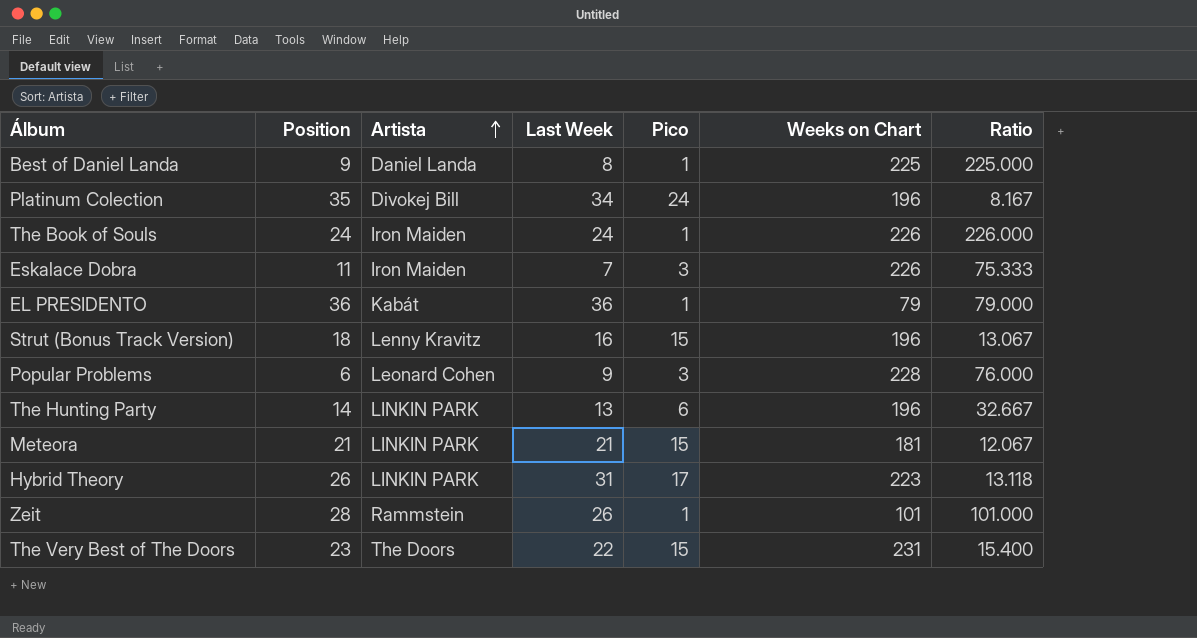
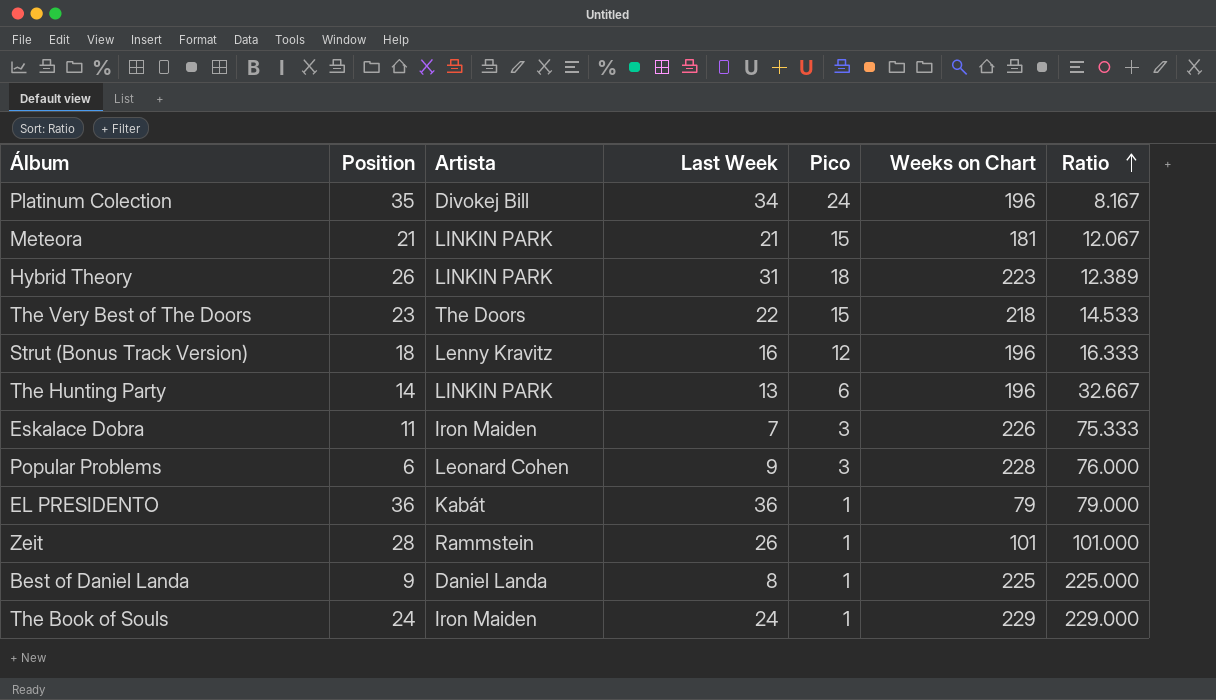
row order: Artista ascending -> Ratio ascending
Hybrid Theory | Pico: 17 -> 18
Hybrid Theory | Ratio: 13.118 -> 12.389
The Very Best of The Doors | Weeks on Chart: 231 -> 218
The Very Best of The Doors | Ratio: 15.400 -> 14.533
Strut (Bonus Track Version) | Pico: 15 -> 12
Strut (Bonus Track Version) | Ratio: 13.067 -> 16.333
The Book of Souls | Weeks on Chart: 226 -> 229
The Book of Souls | Ratio: 226.000 -> 229.000

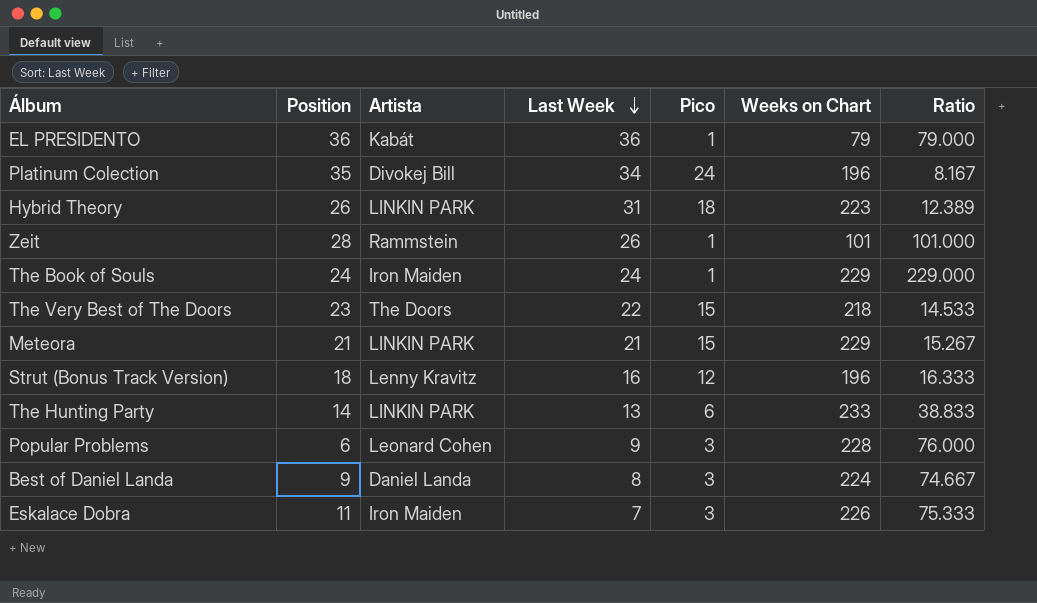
row order: Ratio ascending -> Last Week descending
Meteora | Weeks on Chart: 181 -> 229
Meteora | Ratio: 12.067 -> 15.267
The Hunting Party | Weeks on Chart: 196 -> 233
The Hunting Party | Ratio: 32.667 -> 38.833
Best of Daniel Landa | Pico: 1 -> 3
Best of Daniel Landa | Weeks on Chart: 225 -> 224
Best of Daniel Landa | Ratio: 225.000 -> 74.667

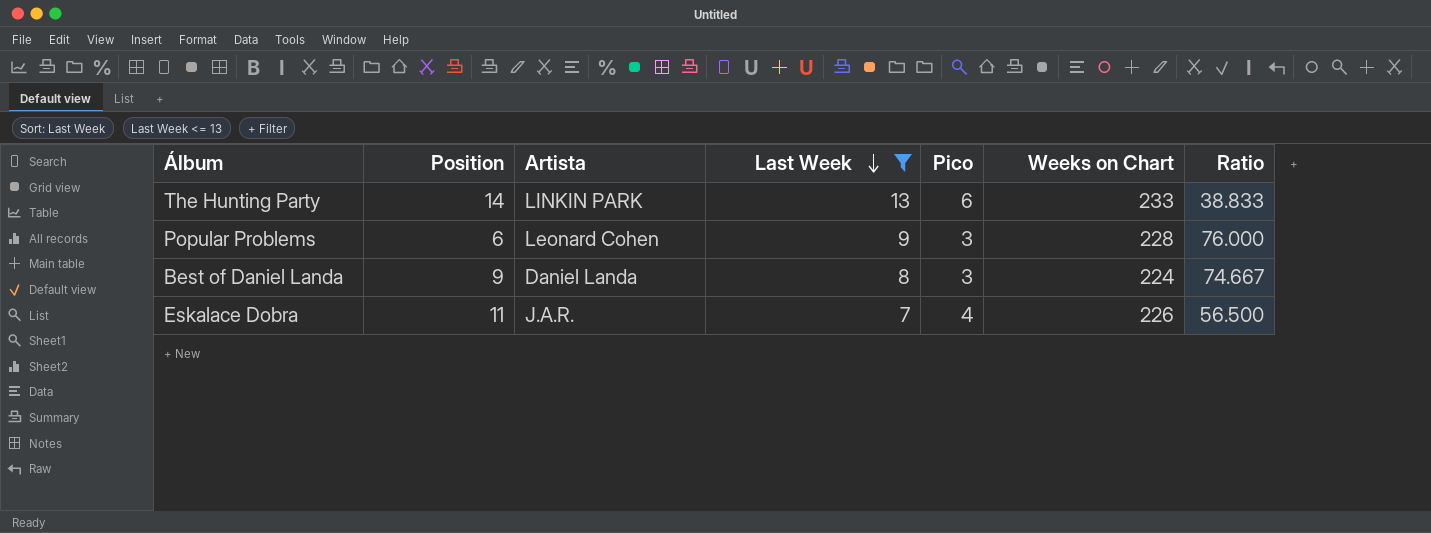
filter: none -> Last Week <= 13
Eskalace Dobra | Artista: Iron Maiden -> J.A.R.
Eskalace Dobra | Pico: 3 -> 4
Eskalace Dobra | Ratio: 75.333 -> 56.500

